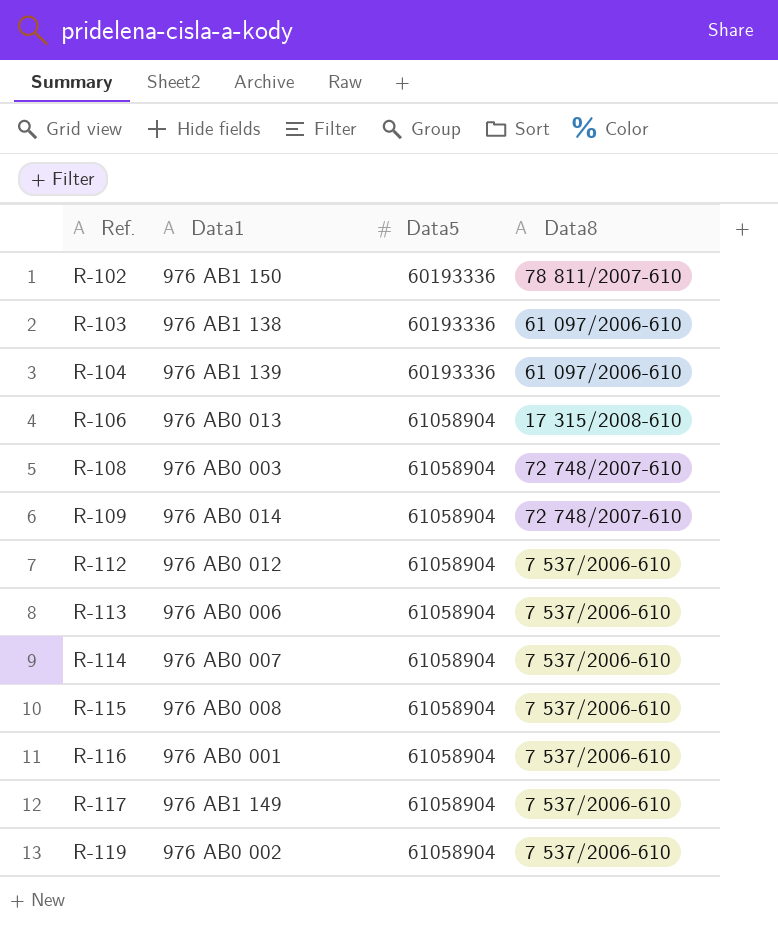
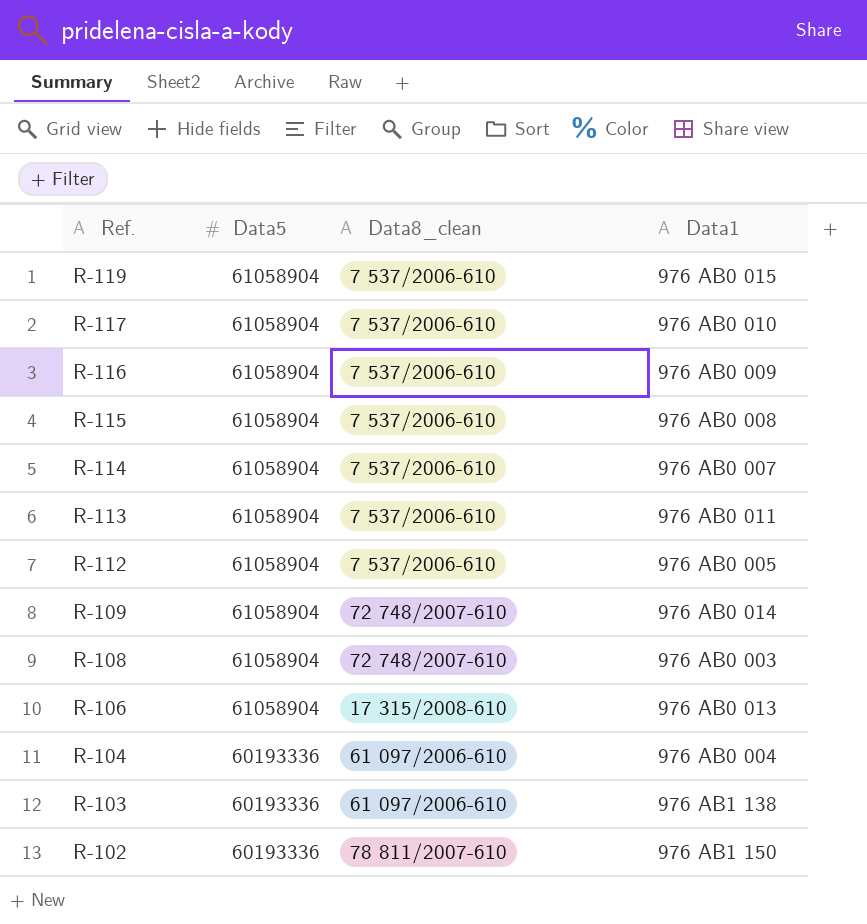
row order: Ref. ascending -> Ref. descending
column name: Data8 -> Data8_clean
column Data1 | position: 2 -> 4
R-119 | Data1: 976 AB0 002 -> 976 AB0 015
R-117 | Data1: 976 AB1 149 -> 976 AB0 010
R-116 | Data1: 976 AB0 001 -> 976 AB0 009
R-113 | Data1: 976 AB0 006 -> 976 AB0 011
R-112 | Data1: 976 AB0 012 -> 976 AB0 005
R-104 | Data1: 976 AB1 139 -> 976 AB0 004

